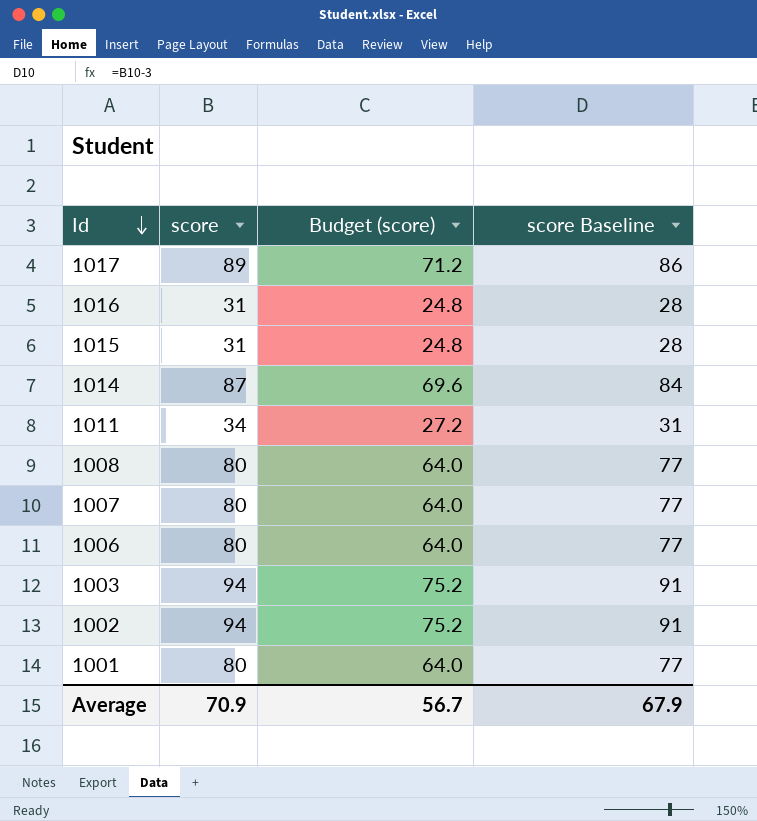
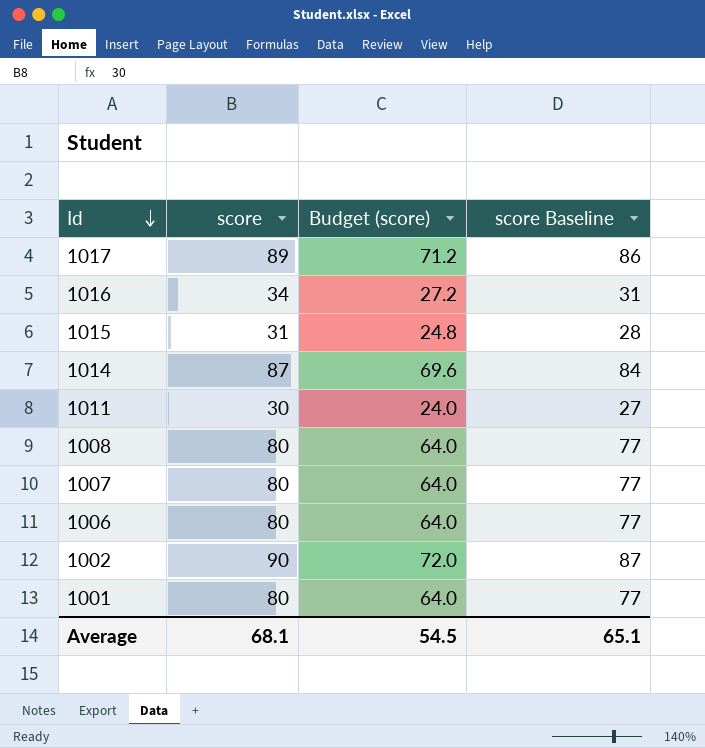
row 1003: 94 | 75.2 | 91 -> none
1016 | score: 31 -> 34
1016 | Budget (score): 24.8 -> 27.2
1016 | score Baseline: 28 -> 31
1011 | score: 34 -> 30
1011 | Budget (score): 27.2 -> 24.0
1011 | score Baseline: 31 -> 27
1002 | score: 94 -> 90
1002 | Budget (score): 75.2 -> 72.0
1002 | score Baseline: 91 -> 87
Average | score: 70.9 -> 68.1
Average | Budget (score): 56.7 -> 54.5
Average | score Baseline: 67.9 -> 65.1

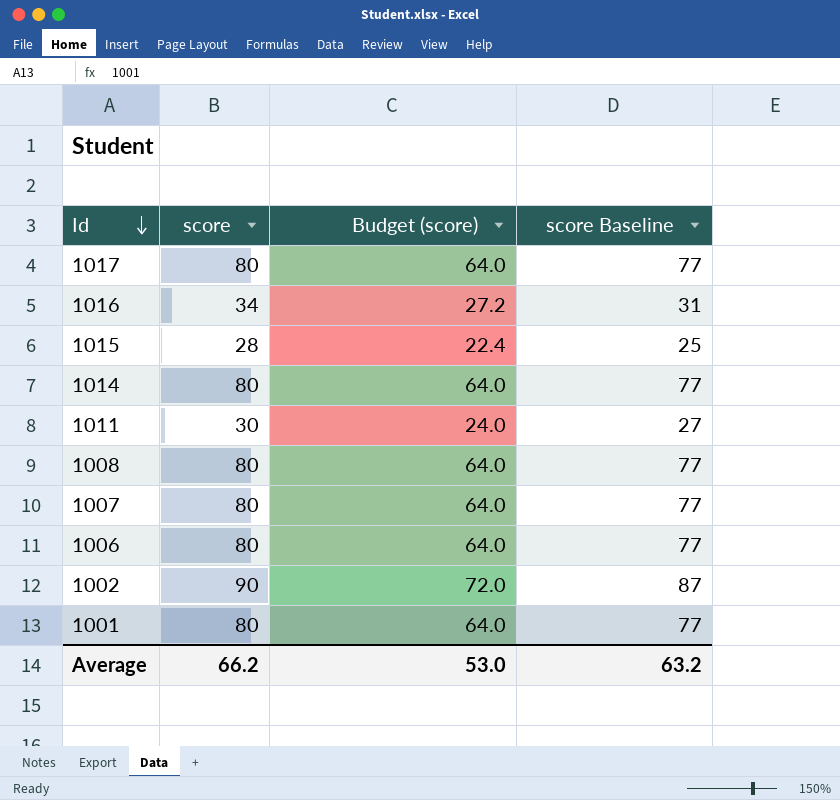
1017 | score: 89 -> 80
1017 | Budget (score): 71.2 -> 64.0
1017 | score Baseline: 86 -> 77
1015 | score: 31 -> 28
1015 | Budget (score): 24.8 -> 22.4
1015 | score Baseline: 28 -> 25
1014 | score: 87 -> 80
1014 | Budget (score): 69.6 -> 64.0
1014 | score Baseline: 84 -> 77
Average | score: 68.1 -> 66.2
Average | Budget (score): 54.5 -> 53.0
Average | score Baseline: 65.1 -> 63.2

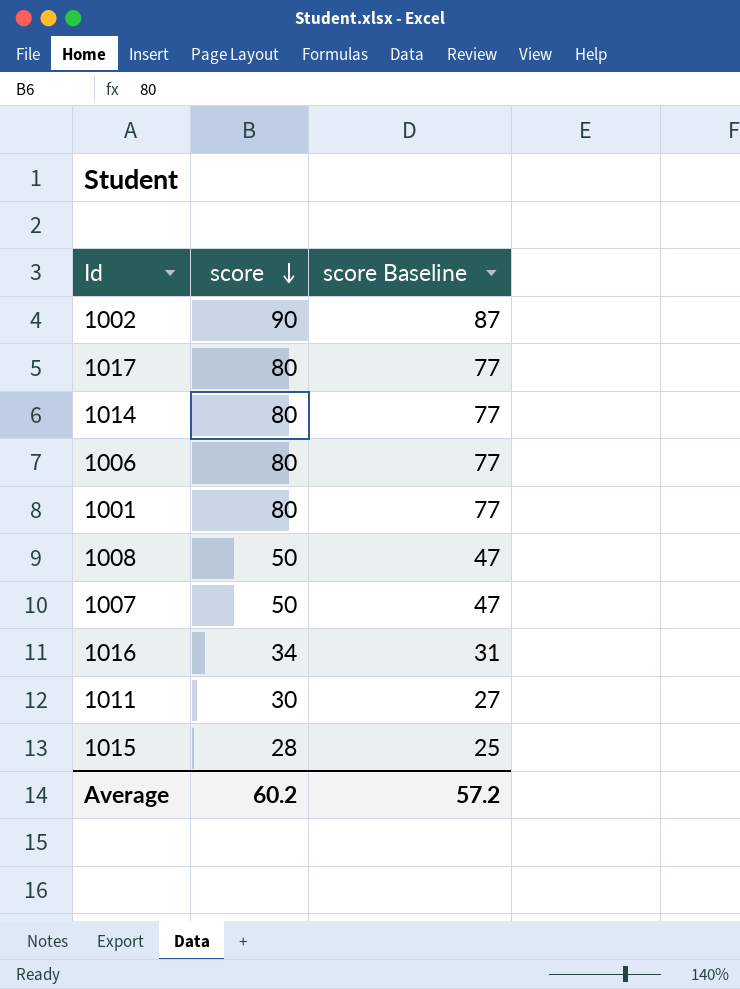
row order: Id descending -> score descending
column Budget (score) | formula: [score] * 0.8 -> none
1008 | score: 80 -> 50
1008 | score Baseline: 77 -> 47
1007 | score: 80 -> 50
1007 | score Baseline: 77 -> 47
Average | score: 66.2 -> 60.2
Average | score Baseline: 63.2 -> 57.2

